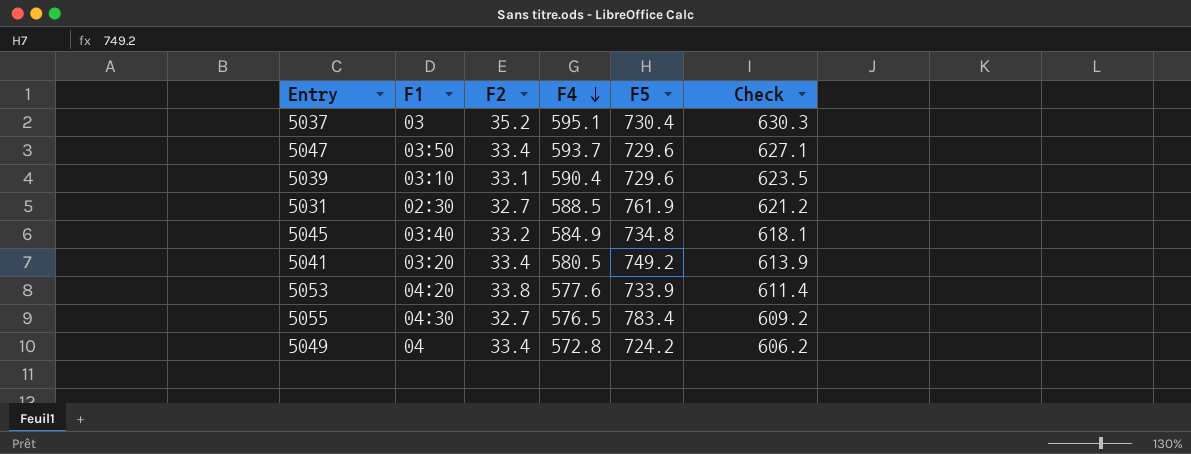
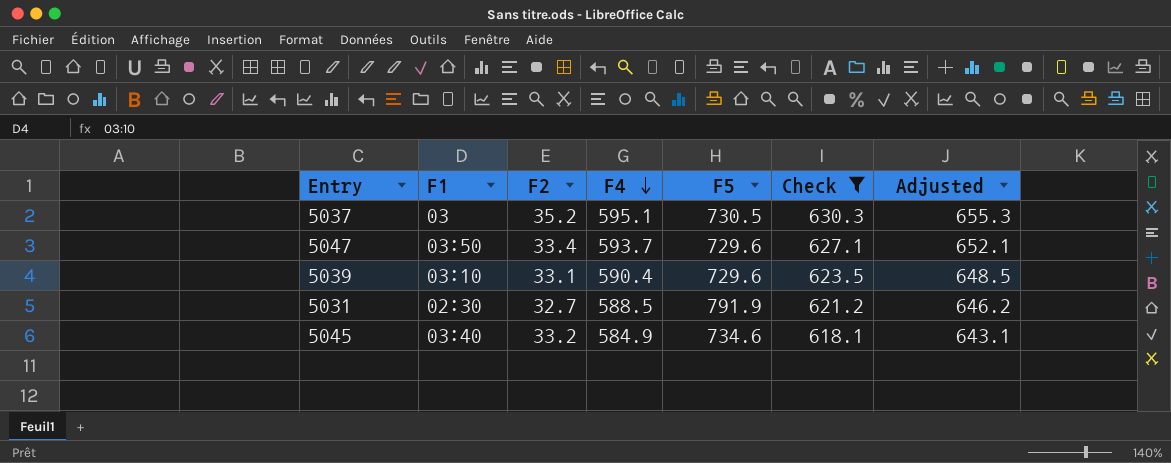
filter: none -> Check >= 618.1
column Adjusted | formula: none -> [Check] + 25
5037 | F5: 730.4 -> 730.5
5031 | F5: 761.9 -> 791.9
5045 | F5: 734.8 -> 734.6

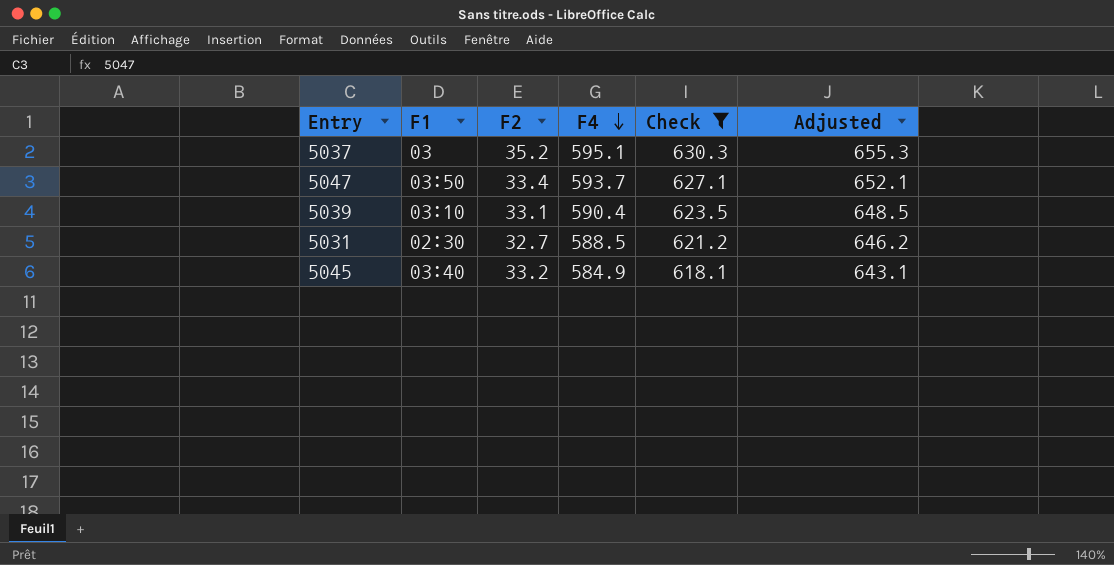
column F5 | position: 5 -> none

